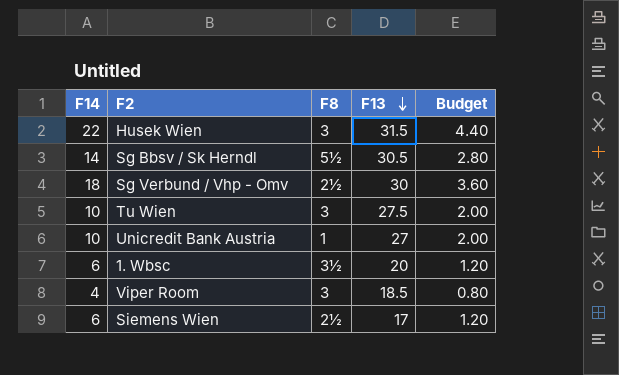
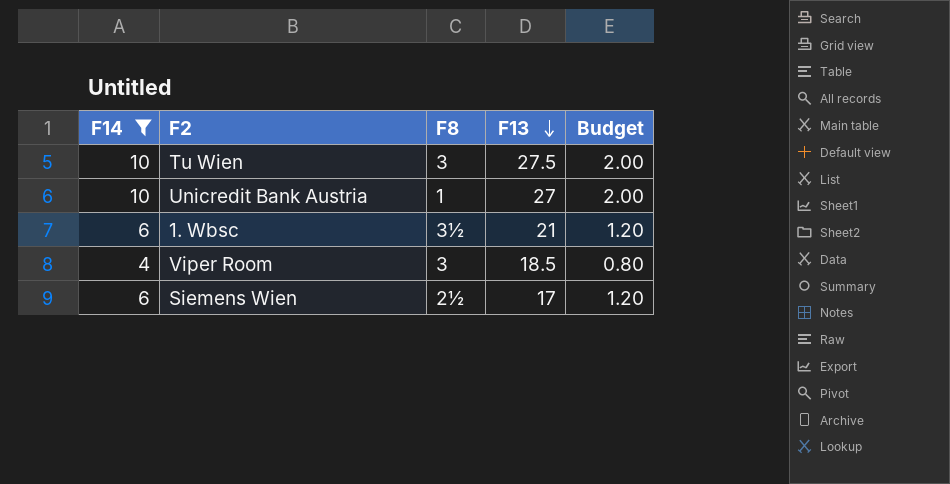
filter: none -> F14 <= 10
1. Wbsc | F13: 20 -> 21

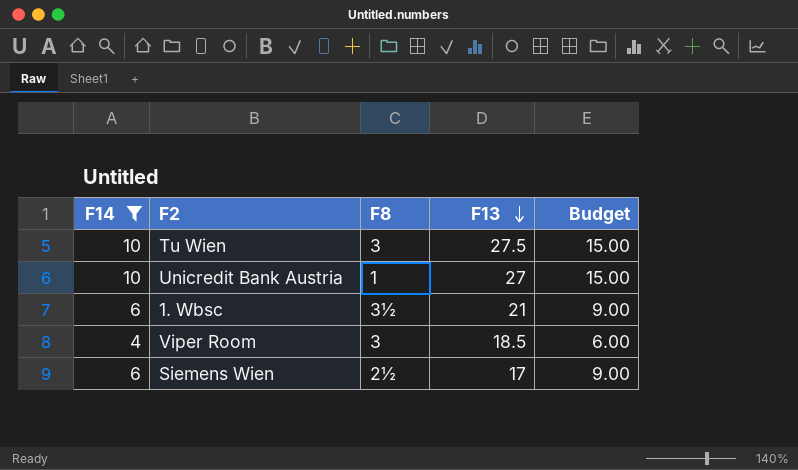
column Budget | formula: [F14] * 0.2 -> [F14] * 1.5

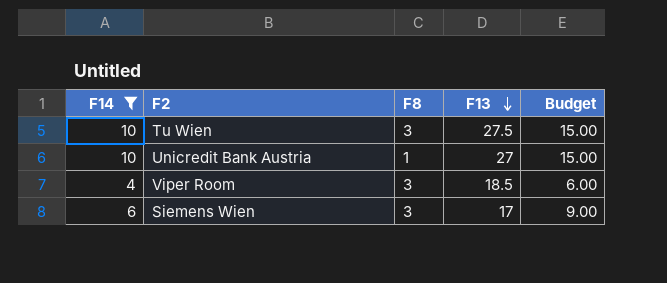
row 1. Wbsc: 6 | 3½ | 21 | 9.00 -> none
Siemens Wien | F8: 2½ -> 3

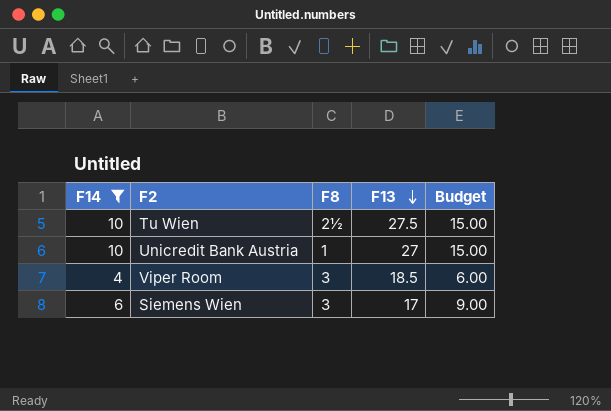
Tu Wien | F8: 3 -> 2½

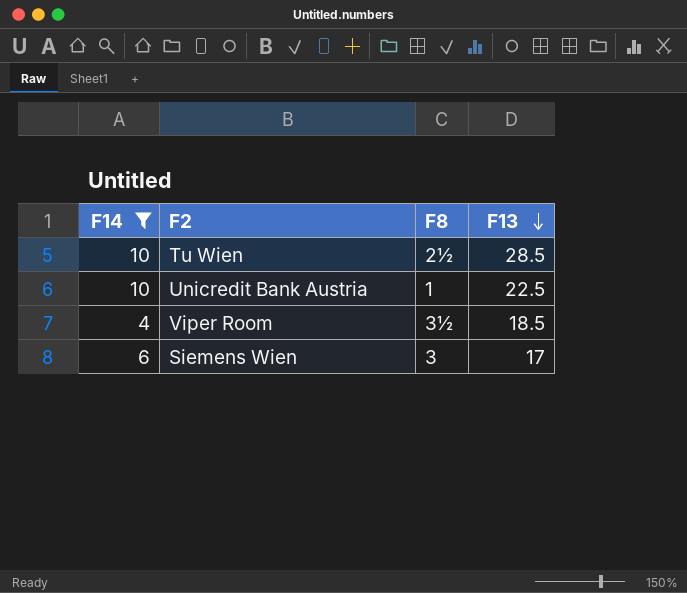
column Budget | formula: [F14] * 1.5 -> none
Tu Wien | F13: 27.5 -> 28.5
Unicredit Bank Austria | F13: 27 -> 22.5
Viper Room | F8: 3 -> 3½

